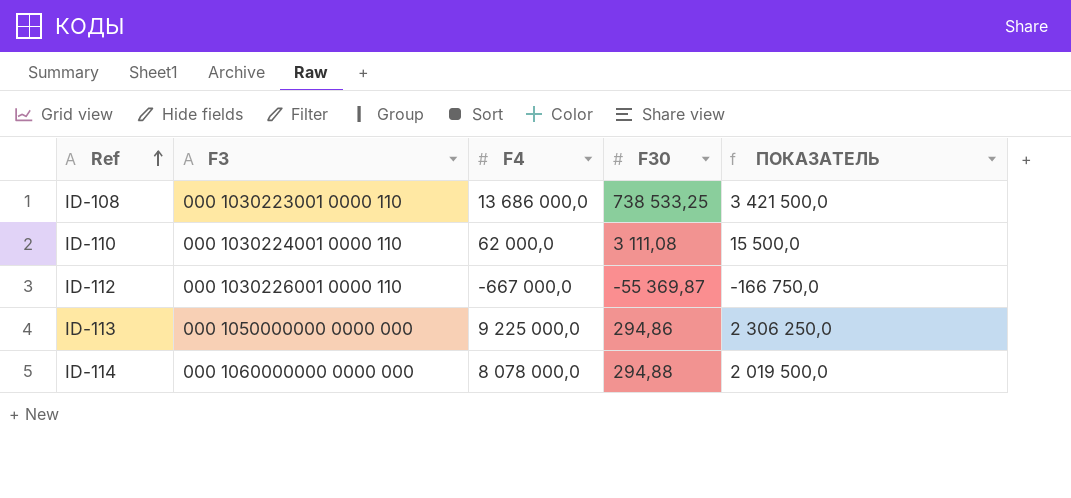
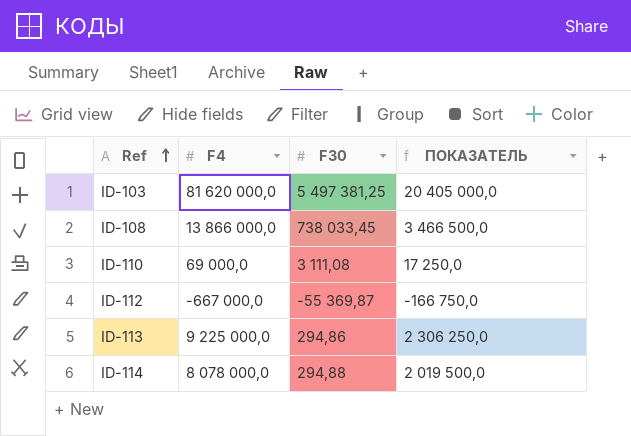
column F3 | position: 2 -> none
row ID-103: none -> 81 620 000,0 | 5 497 381,25 | 20 405 000,0
ID-108 | F4: 13 686 000,0 -> 13 866 000,0
ID-108 | F30: 738 533,25 -> 738 033,45
ID-108 | ПОКАЗАТЕЛЬ: 3 421 500,0 -> 3 466 500,0
ID-110 | F4: 62 000,0 -> 69 000,0
ID-110 | ПОКАЗАТЕЛЬ: 15 500,0 -> 17 250,0

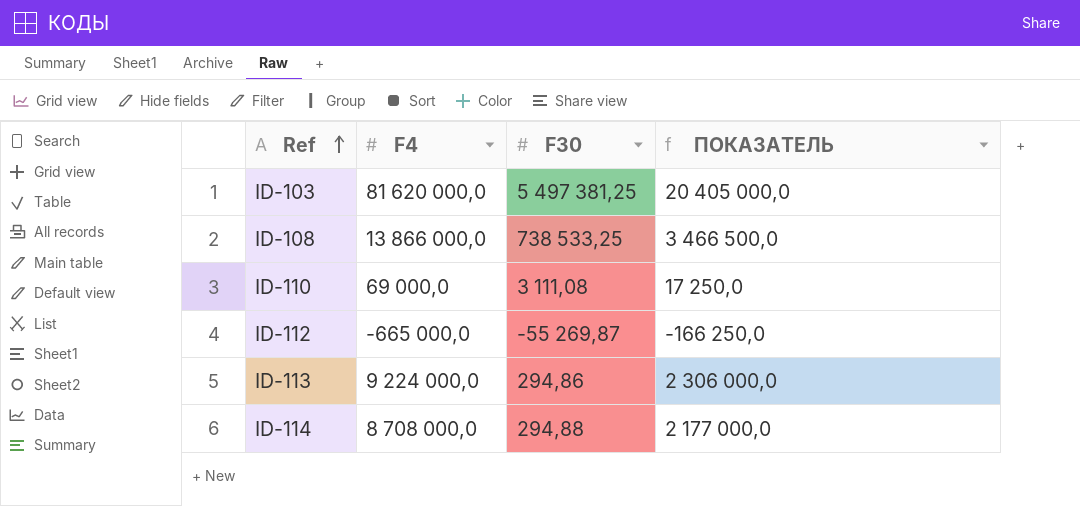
ID-108 | F30: 738 033,45 -> 738 533,25
ID-112 | F4: -667 000,0 -> -665 000,0
ID-112 | F30: -55 369,87 -> -55 269,87
ID-112 | ПОКАЗАТЕЛЬ: -166 750,0 -> -166 250,0
ID-113 | F4: 9 225 000,0 -> 9 224 000,0
ID-113 | ПОКАЗАТЕЛЬ: 2 306 250,0 -> 2 306 000,0
ID-114 | F4: 8 078 000,0 -> 8 708 000,0
ID-114 | ПОКАЗАТЕЛЬ: 2 019 500,0 -> 2 177 000,0

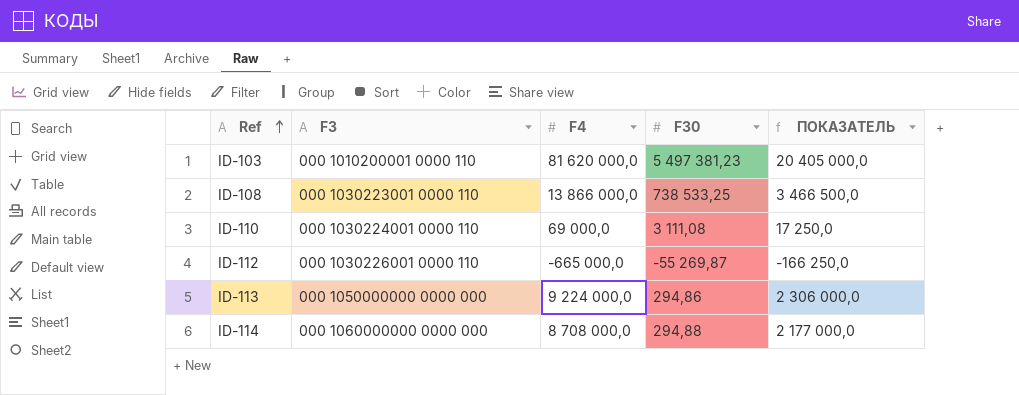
column F3 | position: none -> 2
ID-103 | F30: 5 497 381,25 -> 5 497 381,23

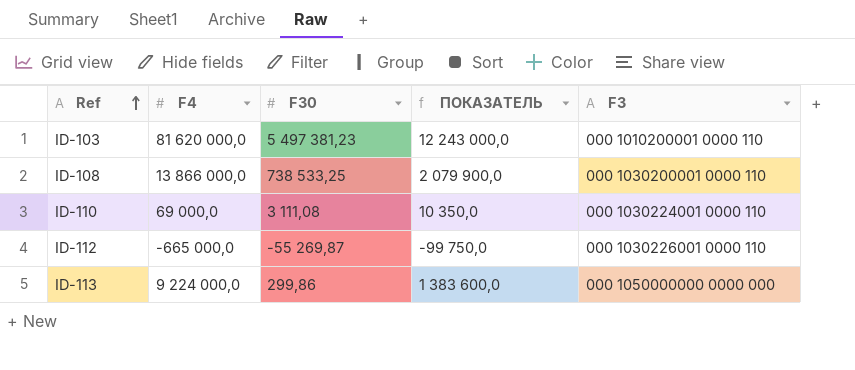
column ПОКАЗАТЕЛЬ | formula: [F4] * 0,25 -> [F4] * 0,15
column F3 | position: 2 -> 5
row ID-114: 000 1060000000 0000 000 | 8 708 000,0 | 294,88 | 2 177 000,0 -> none
ID-108 | F3: 000 1030223001 0000 110 -> 000 1030200001 0000 110
ID-113 | F30: 294,86 -> 299,86

